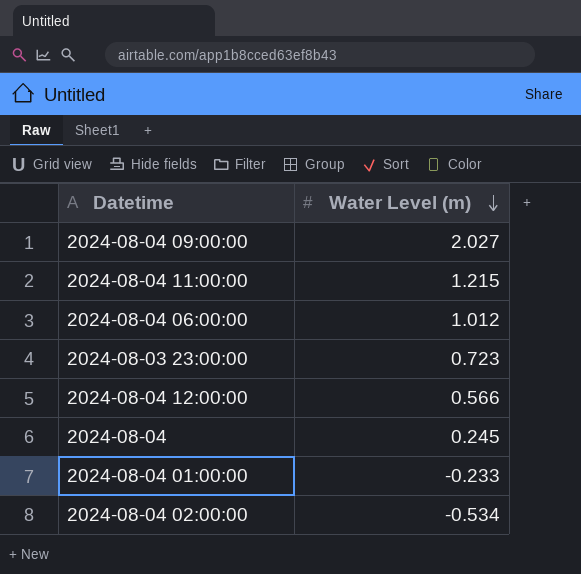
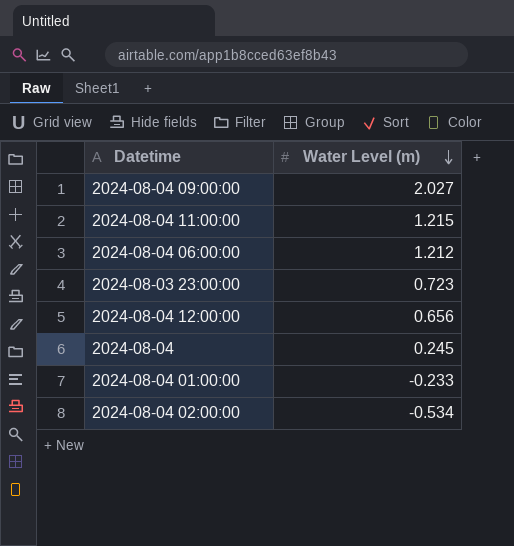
2024-08-04 06:00:00 | Water Level (m): 1.012 -> 1.212
2024-08-04 12:00:00 | Water Level (m): 0.566 -> 0.656

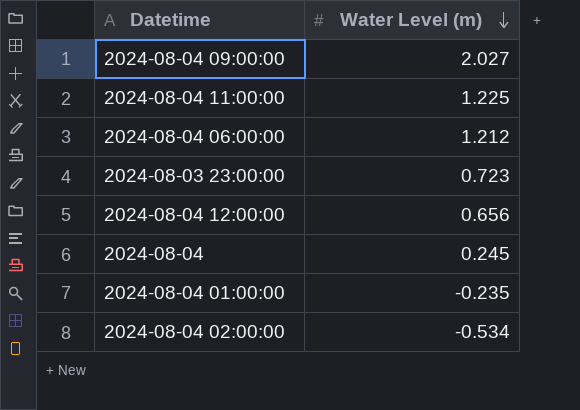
2024-08-04 11:00:00 | Water Level (m): 1.215 -> 1.225
2024-08-04 01:00:00 | Water Level (m): -0.233 -> -0.235

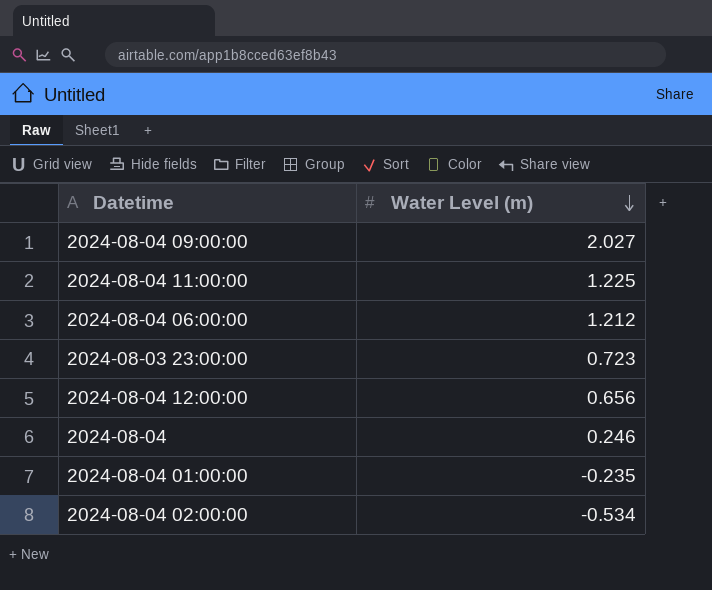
2024-08-04 | Water Level (m): 0.245 -> 0.246

